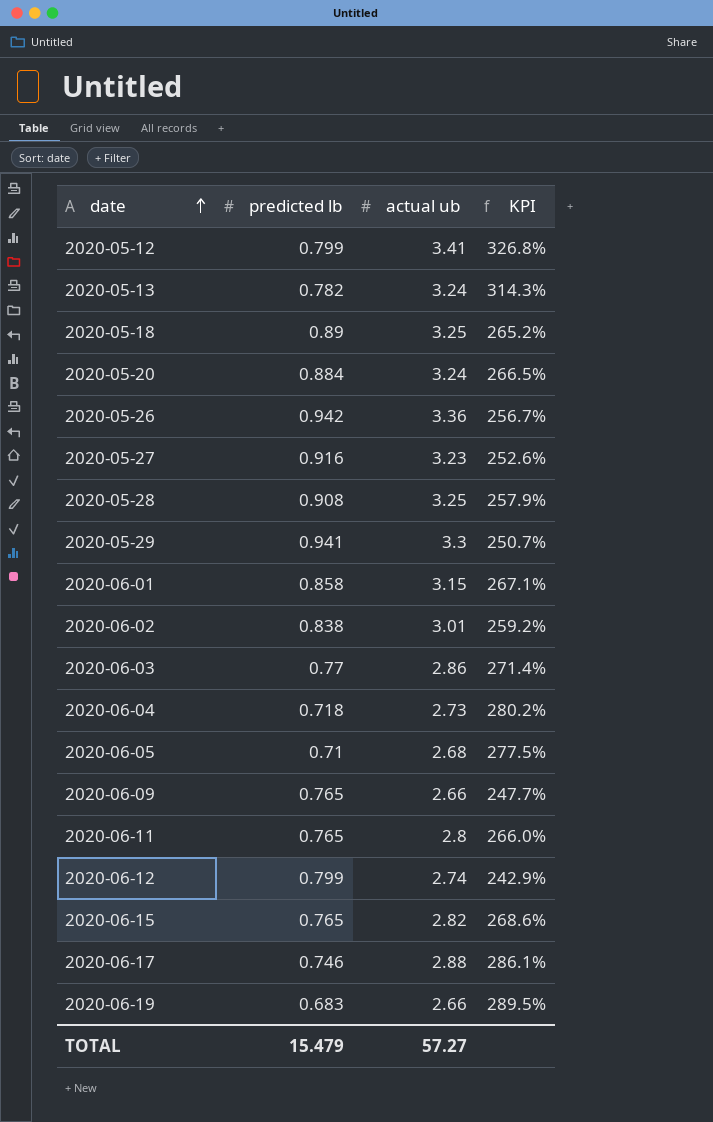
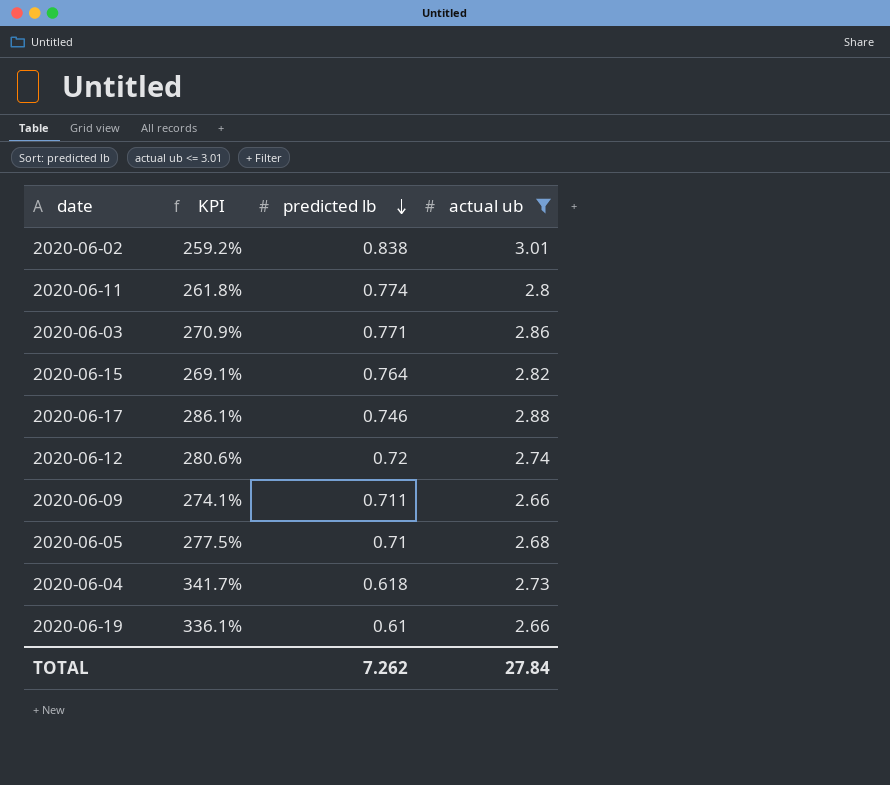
filter: none -> actual ub <= 3.01
row order: date ascending -> predicted lb descending
column KPI | position: 4 -> 2
2020-06-11 | KPI: 266.0% -> 261.8%
2020-06-11 | predicted lb: 0.765 -> 0.774
2020-06-03 | KPI: 271.4% -> 270.9%
2020-06-03 | predicted lb: 0.77 -> 0.771
2020-06-15 | KPI: 268.6% -> 269.1%
2020-06-15 | predicted lb: 0.765 -> 0.764
2020-06-12 | KPI: 242.9% -> 280.6%
2020-06-12 | predicted lb: 0.799 -> 0.72
2020-06-09 | KPI: 247.7% -> 274.1%
2020-06-09 | predicted lb: 0.765 -> 0.711
2020-06-04 | KPI: 280.2% -> 341.7%
2020-06-04 | predicted lb: 0.718 -> 0.618
2020-06-19 | KPI: 289.5% -> 336.1%
2020-06-19 | predicted lb: 0.683 -> 0.61
TOTAL | predicted lb: 15.479 -> 7.262
TOTAL | actual ub: 57.27 -> 27.84

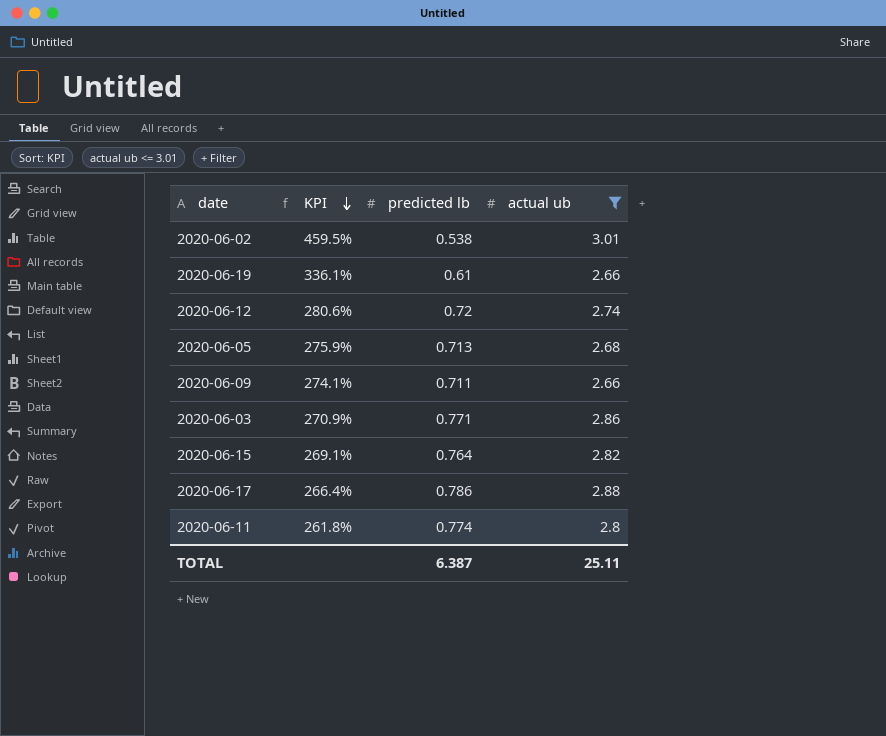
row order: predicted lb descending -> KPI descending
row 2020-06-04: 341.7% | 0.618 | 2.73 -> none
2020-06-02 | KPI: 259.2% -> 459.5%
2020-06-02 | predicted lb: 0.838 -> 0.538
2020-06-05 | KPI: 277.5% -> 275.9%
2020-06-05 | predicted lb: 0.71 -> 0.713
2020-06-17 | KPI: 286.1% -> 266.4%
2020-06-17 | predicted lb: 0.746 -> 0.786
TOTAL | predicted lb: 7.262 -> 6.387
TOTAL | actual ub: 27.84 -> 25.11

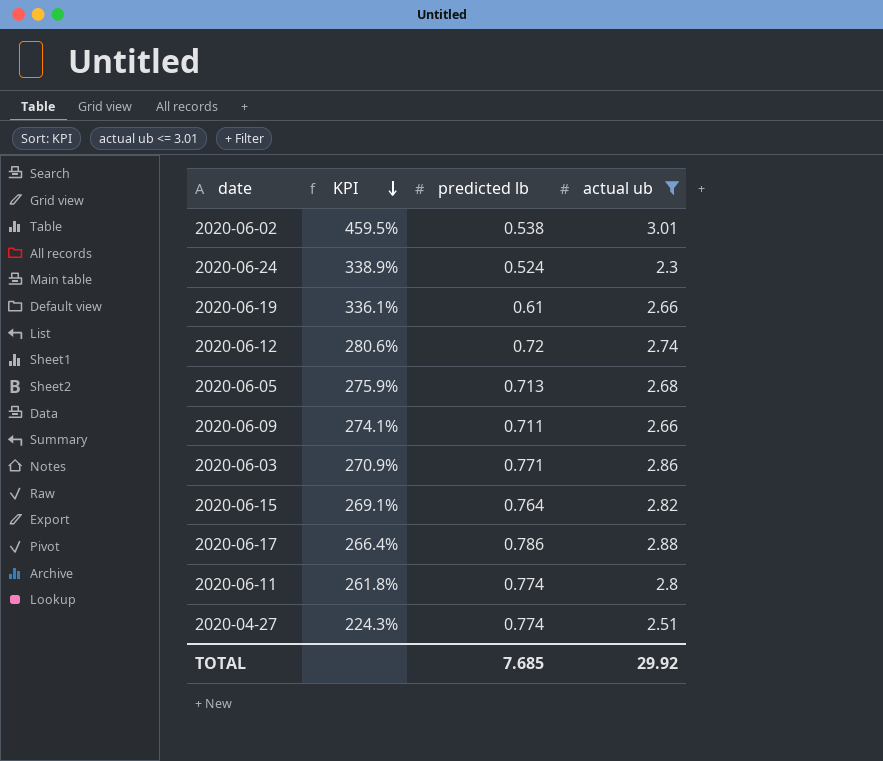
row 2020-06-24: none -> 338.9% | 0.524 | 2.3
row 2020-04-27: none -> 224.3% | 0.774 | 2.51
TOTAL | predicted lb: 6.387 -> 7.685
TOTAL | actual ub: 25.11 -> 29.92

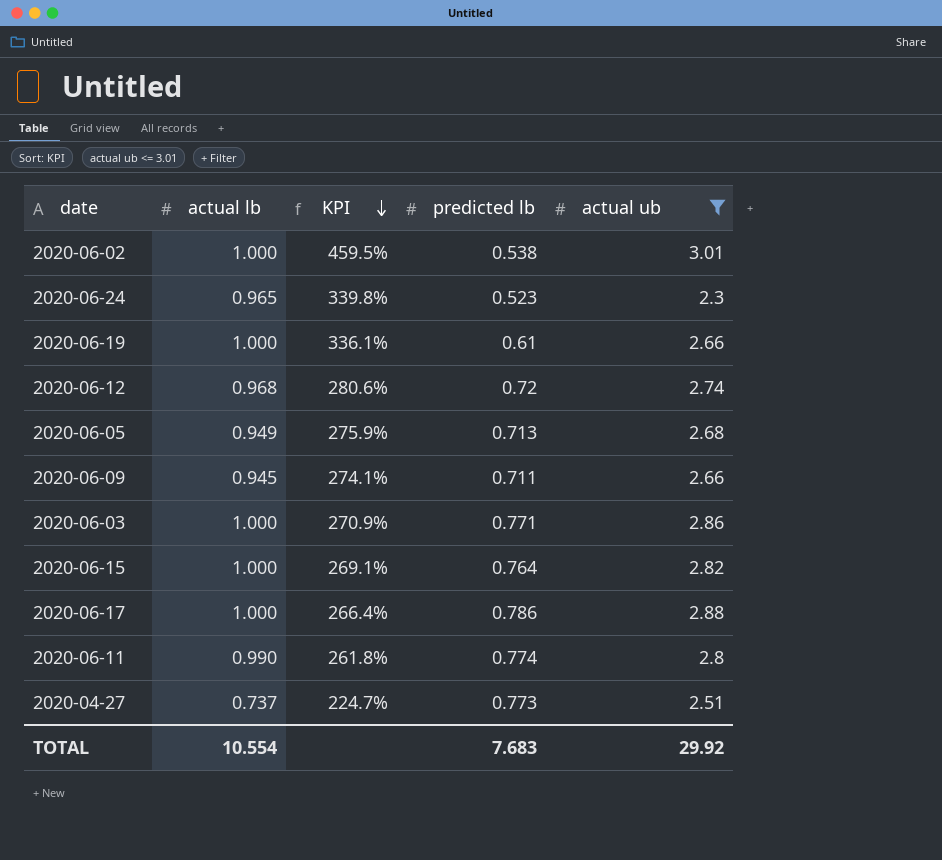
column actual lb | position: none -> 2
2020-06-24 | KPI: 338.9% -> 339.8%
2020-06-24 | predicted lb: 0.524 -> 0.523
2020-04-27 | KPI: 224.3% -> 224.7%
2020-04-27 | predicted lb: 0.774 -> 0.773
TOTAL | predicted lb: 7.685 -> 7.683

